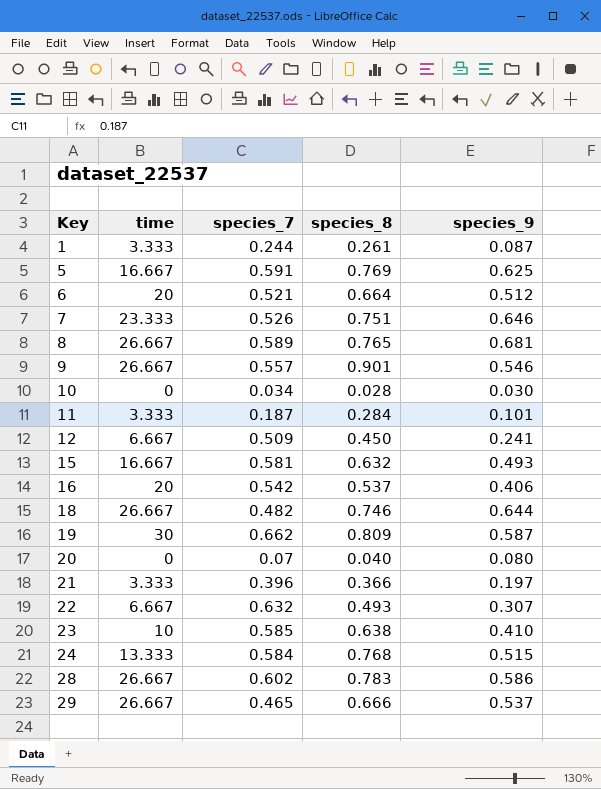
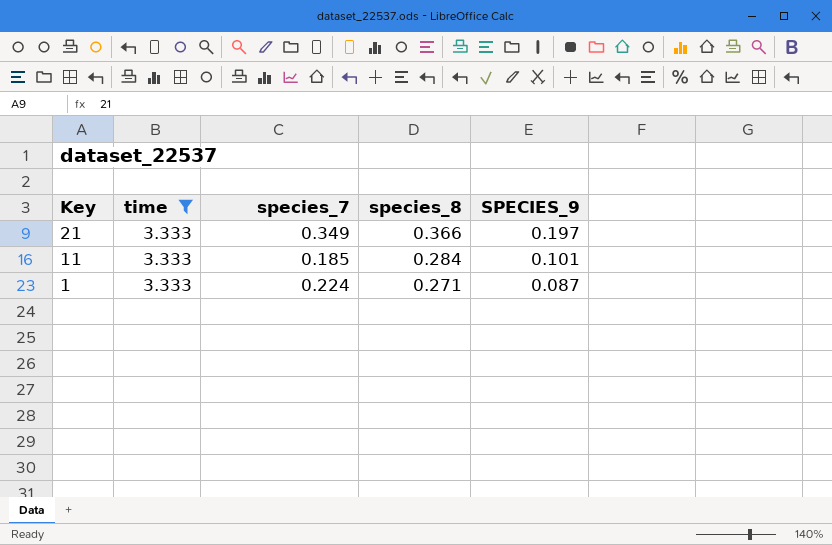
filter: none -> time = 3.333
row order: Key ascending -> Key descending
column name: species_9 -> SPECIES_9
21 | species_7: 0.396 -> 0.349
11 | species_7: 0.187 -> 0.185
1 | species_7: 0.244 -> 0.224
1 | species_8: 0.261 -> 0.271

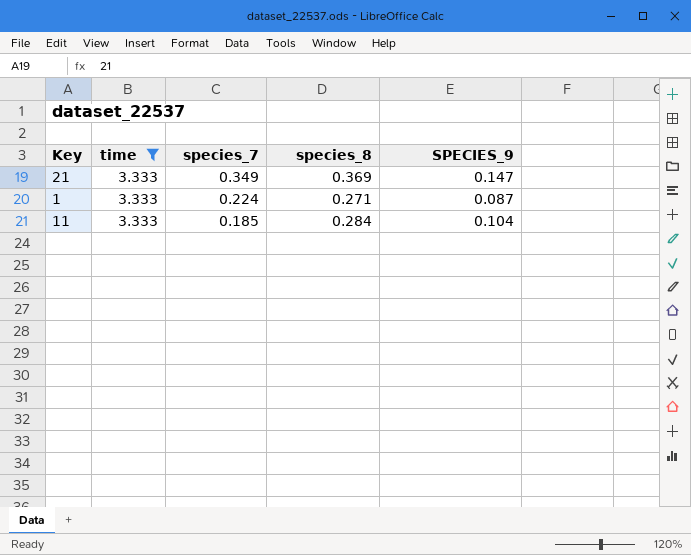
row order: Key descending -> species_7 descending
21 | species_8: 0.366 -> 0.369
21 | SPECIES_9: 0.197 -> 0.147
11 | SPECIES_9: 0.101 -> 0.104

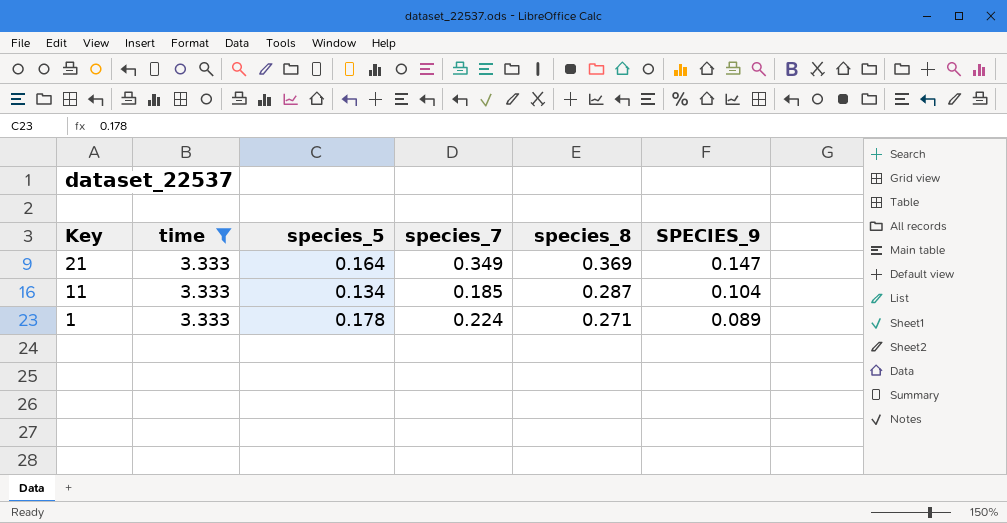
row order: species_7 descending -> Key descending
column species_5 | position: none -> 3
11 | species_8: 0.284 -> 0.287
1 | SPECIES_9: 0.087 -> 0.089

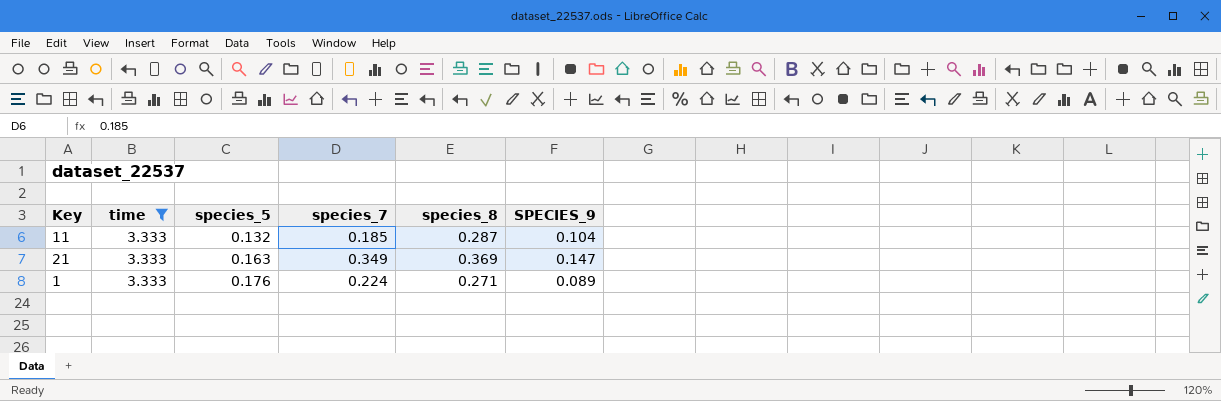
row order: Key descending -> species_5 ascending
11 | species_5: 0.134 -> 0.132
21 | species_5: 0.164 -> 0.163
1 | species_5: 0.178 -> 0.176

